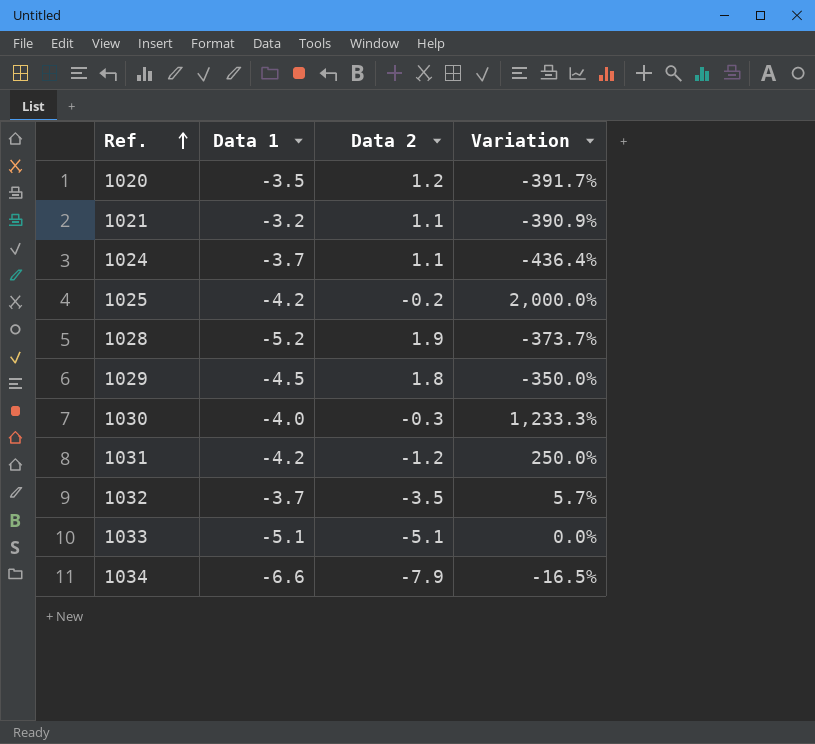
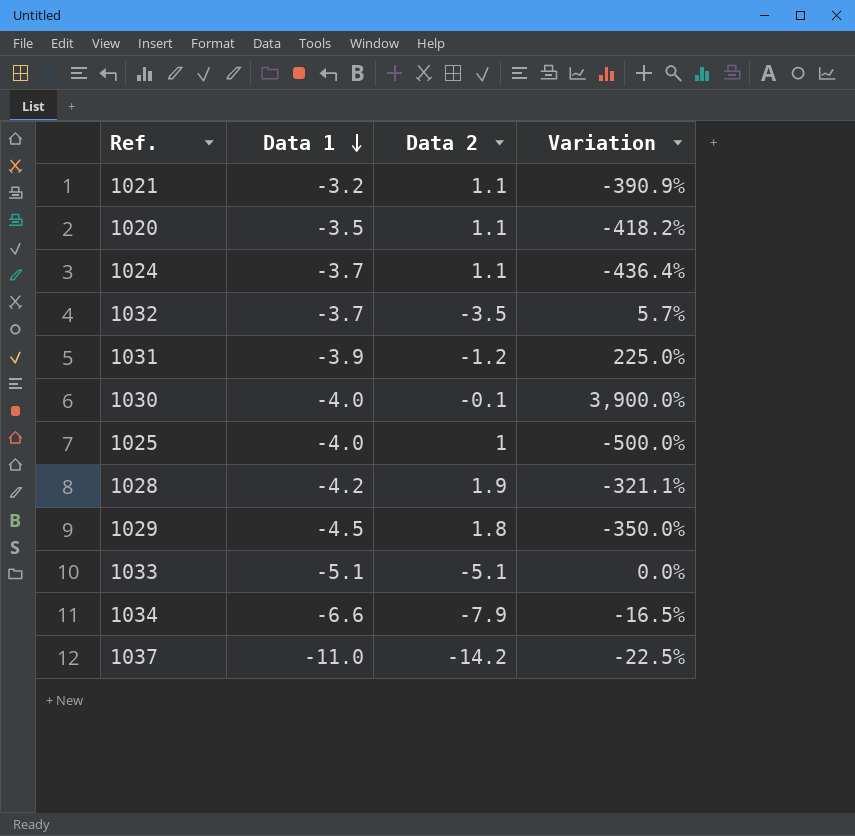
row order: Ref. ascending -> Data 1 descending
1020 | Data 2: 1.2 -> 1.1
1020 | Variation: -391.7% -> -418.2%
1031 | Data 1: -4.2 -> -3.9
1031 | Variation: 250.0% -> 225.0%
1030 | Data 2: -0.3 -> -0.1
1030 | Variation: 1,233.3% -> 3,900.0%
1025 | Data 1: -4.2 -> -4.0
1025 | Data 2: -0.2 -> 1
1025 | Variation: 2,000.0% -> -500.0%
1028 | Data 1: -5.2 -> -4.2
1028 | Variation: -373.7% -> -321.1%
row 1037: none -> -11.0 | -14.2 | -22.5%

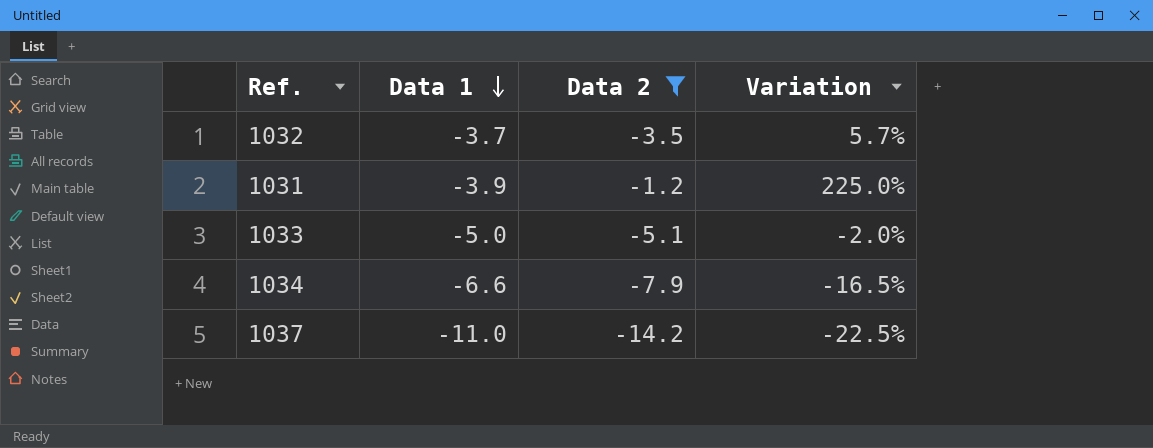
filter: none -> Data 2 <= -1.2
1033 | Data 1: -5.1 -> -5.0
1033 | Variation: 0.0% -> -2.0%

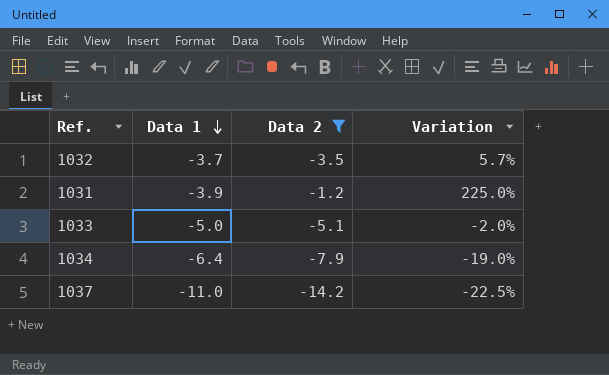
1034 | Data 1: -6.6 -> -6.4
1034 | Variation: -16.5% -> -19.0%

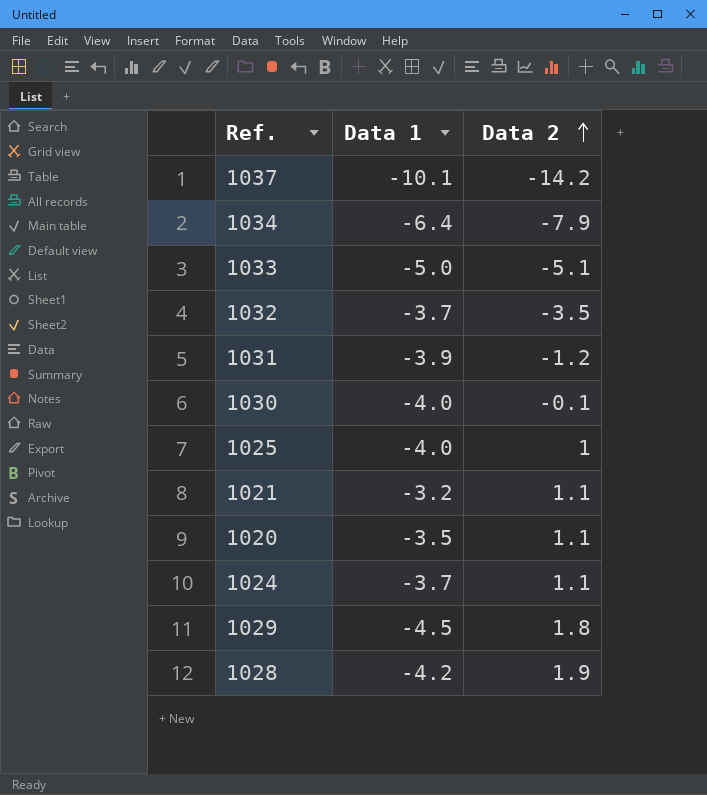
filter: Data 2 <= -1.2 -> none
row order: Data 1 descending -> Data 2 ascending
column Variation | formula: ([Data 1] - [Data 2]) / [Data 2] -> none
1037 | Data 1: -11.0 -> -10.1

